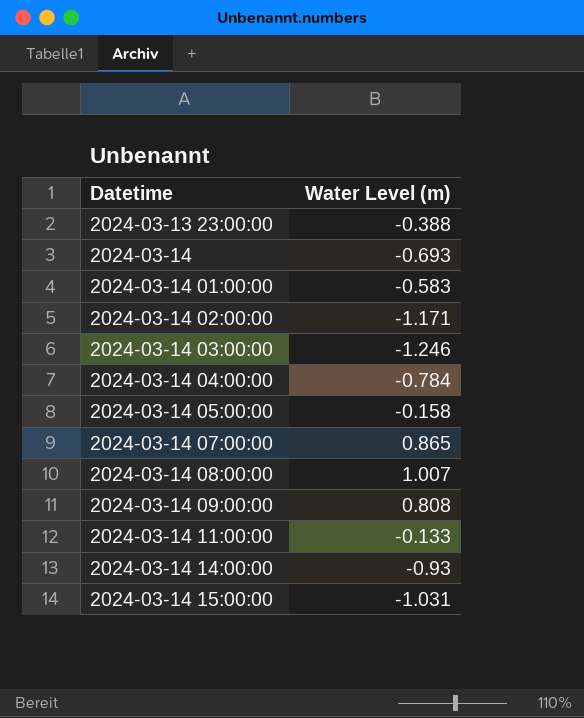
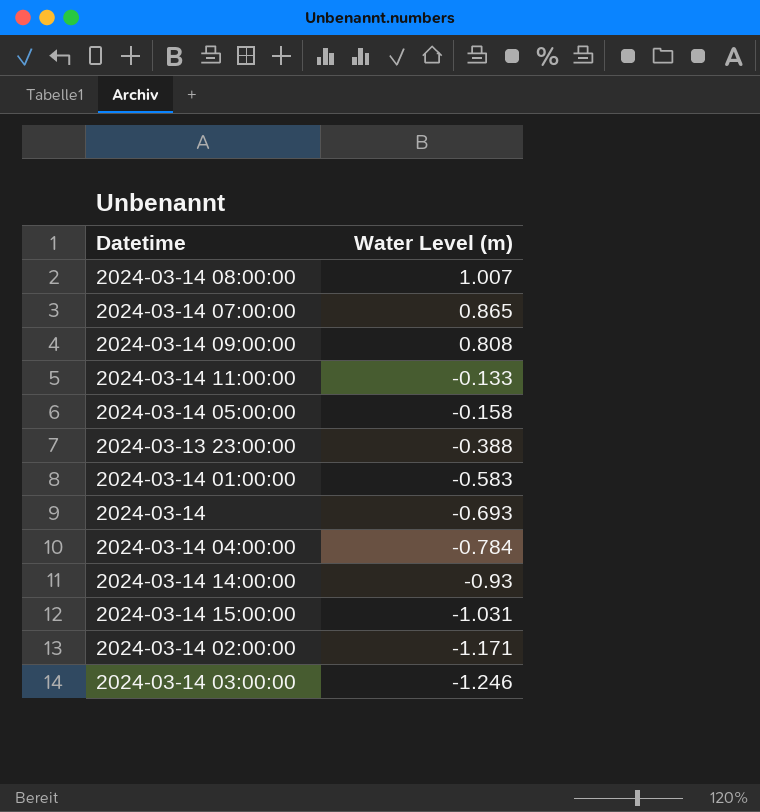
row order: Datetime ascending -> Water Level (m) descending

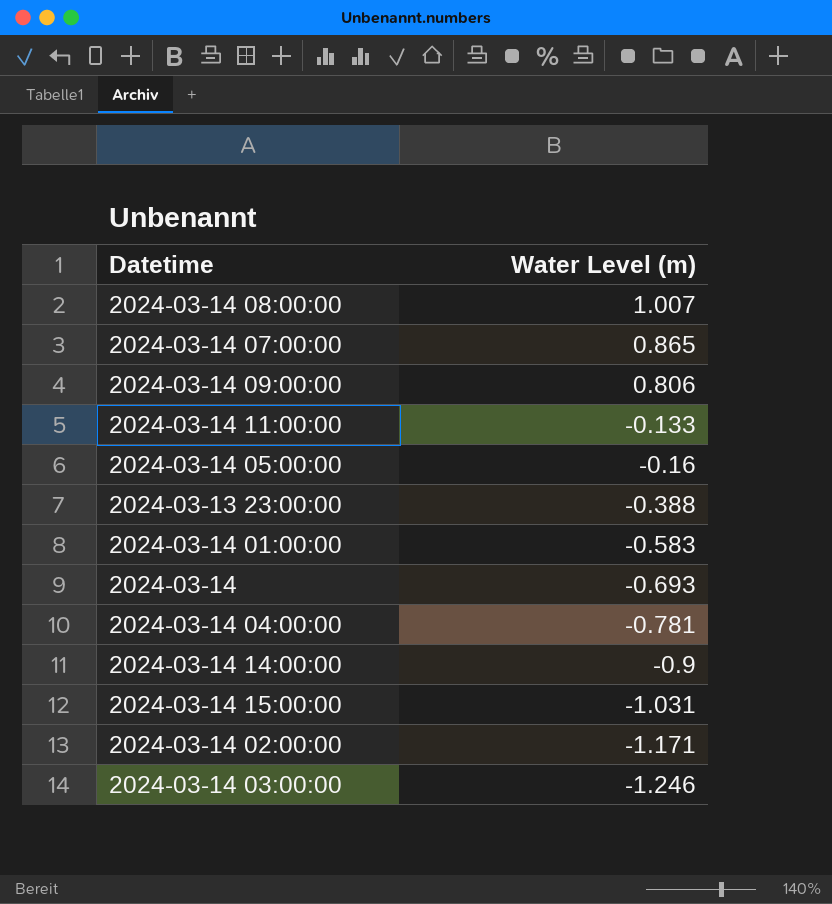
2024-03-14 09:00:00 | Water Level (m): 0.808 -> 0.806
2024-03-14 05:00:00 | Water Level (m): -0.158 -> -0.16
2024-03-14 04:00:00 | Water Level (m): -0.784 -> -0.781
2024-03-14 14:00:00 | Water Level (m): -0.93 -> -0.9

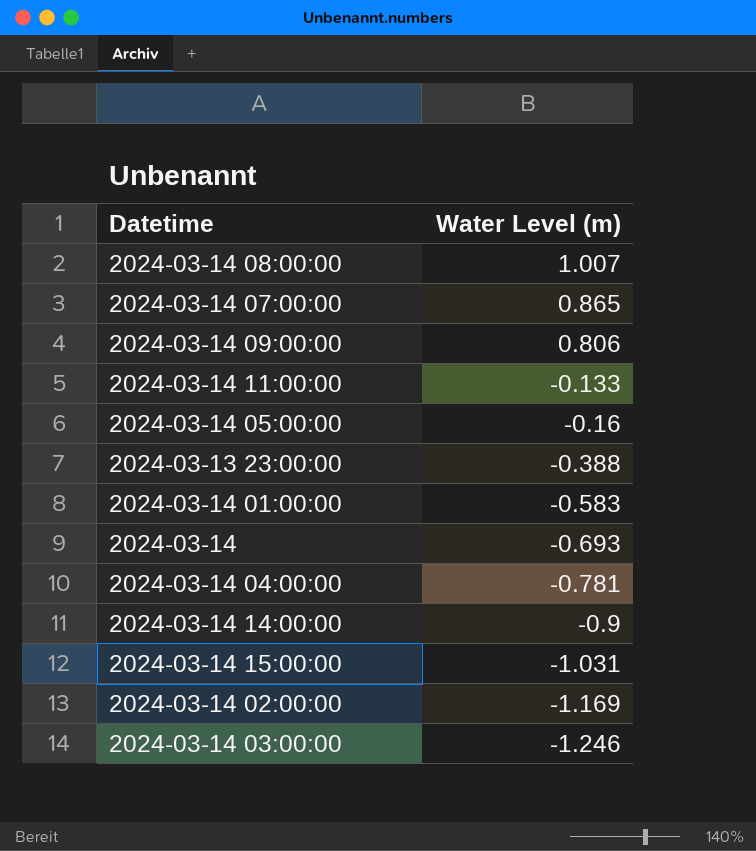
2024-03-14 02:00:00 | Water Level (m): -1.171 -> -1.169

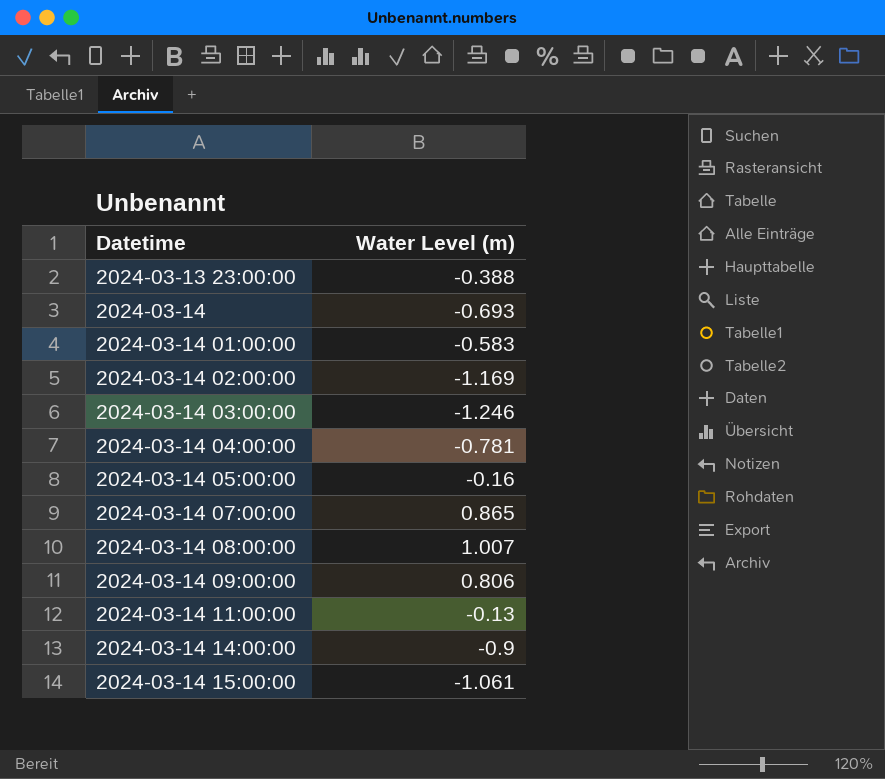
row order: Water Level (m) descending -> Datetime ascending
2024-03-14 11:00:00 | Water Level (m): -0.133 -> -0.13
2024-03-14 15:00:00 | Water Level (m): -1.031 -> -1.061

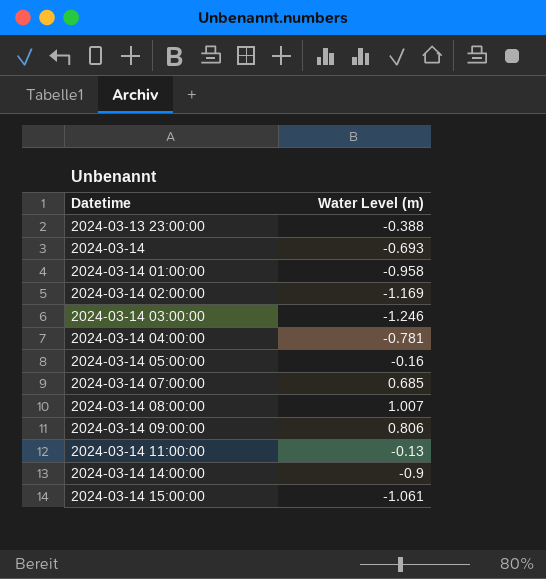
2024-03-14 01:00:00 | Water Level (m): -0.583 -> -0.958
2024-03-14 07:00:00 | Water Level (m): 0.865 -> 0.685

